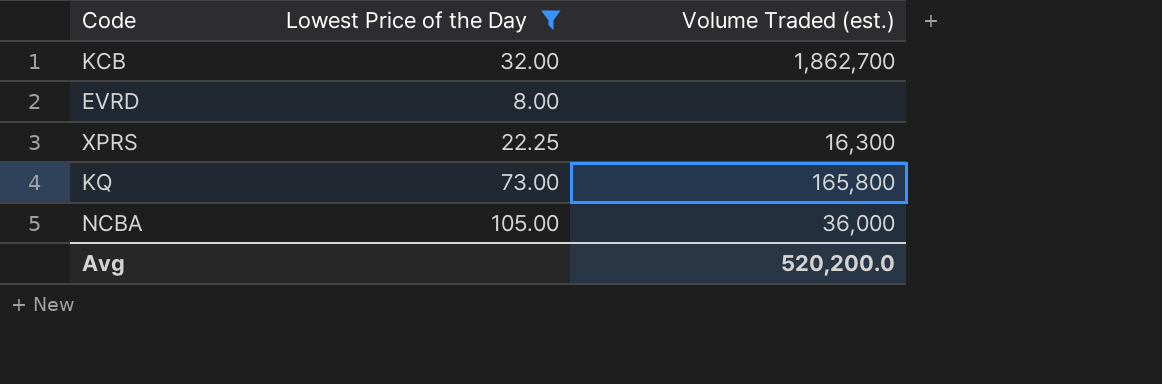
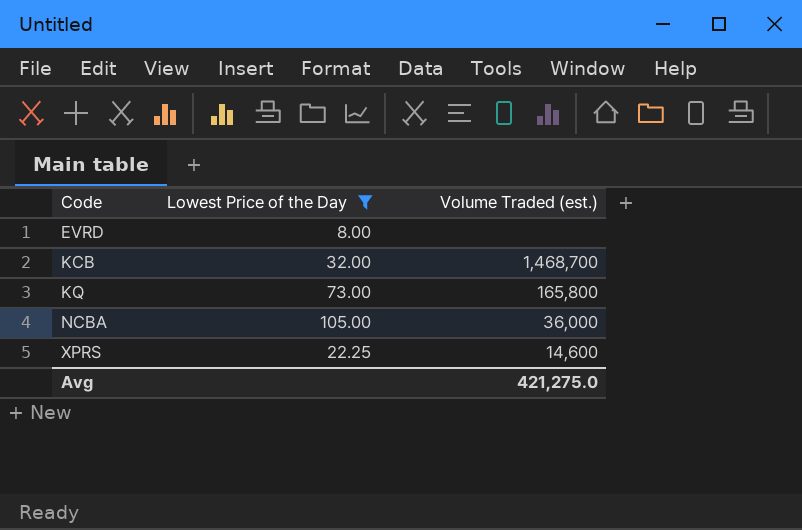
row order: none -> Code ascending
KCB | Volume Traded (est.): 1,862,700 -> 1,468,700
XPRS | Volume Traded (est.): 16,300 -> 14,600
Avg | Volume Traded (est.): 520,200.0 -> 421,275.0

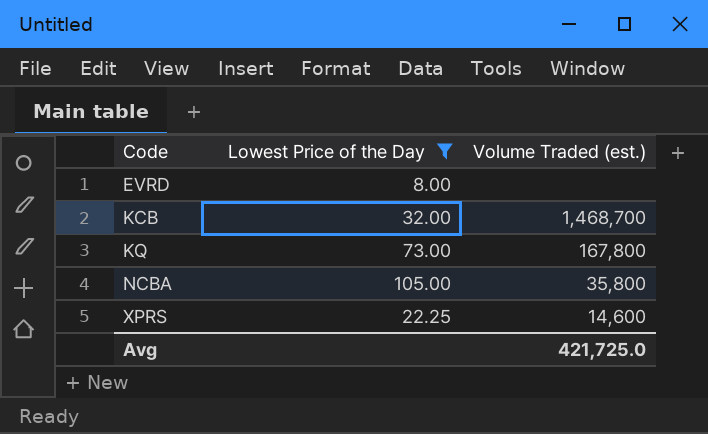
KQ | Volume Traded (est.): 165,800 -> 167,800
NCBA | Volume Traded (est.): 36,000 -> 35,800
Avg | Volume Traded (est.): 421,275.0 -> 421,725.0

